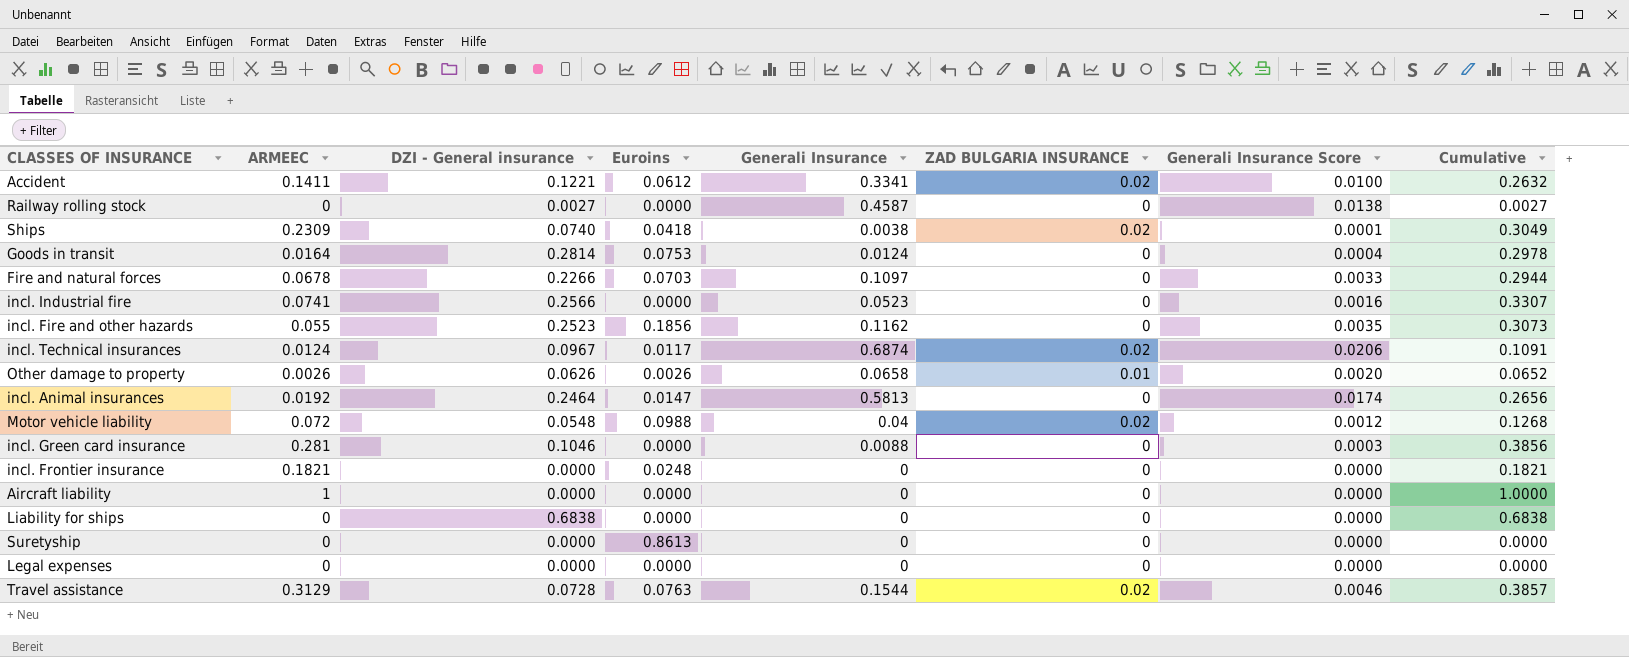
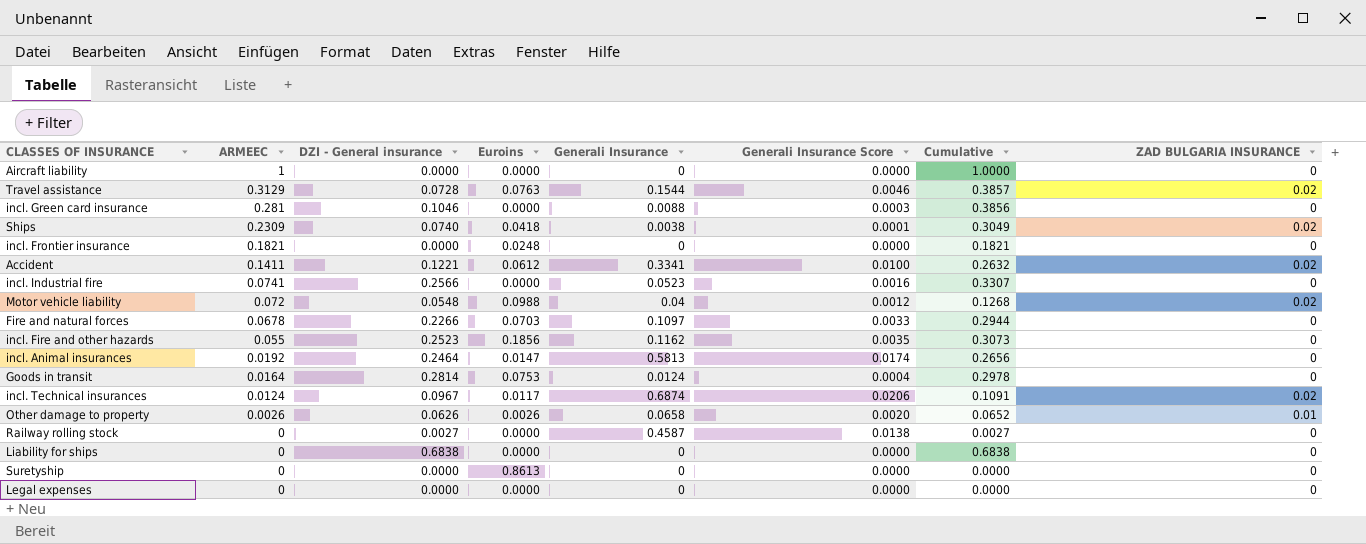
row order: none -> ARMEEC descending
column ZAD BULGARIA INSURANCE | position: 6 -> 8

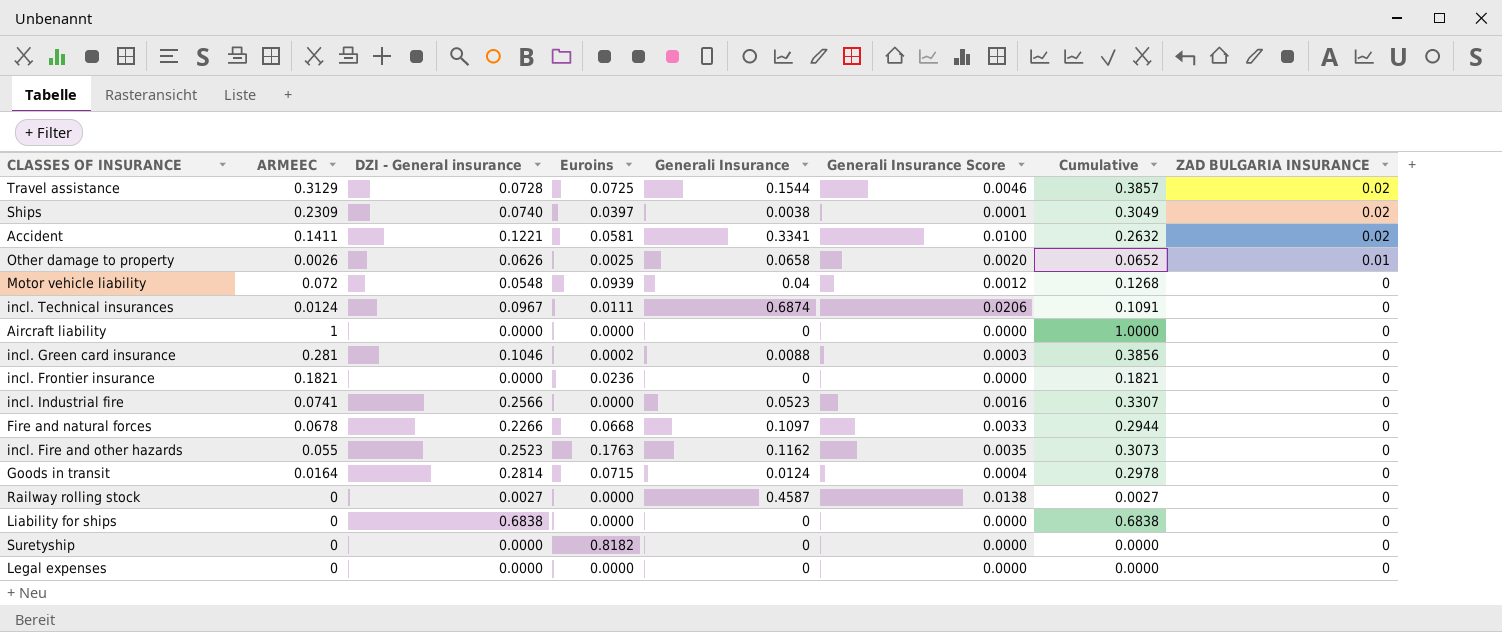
row order: ARMEEC descending -> ZAD BULGARIA INSURANCE descending
row incl. Animal insurances: 0.0192 | 0.2464 | 0.0147 | 0.5813 | 0.0174 | 0.2656 | 0 -> none
Travel assistance | Euroins: 0.0763 -> 0.0725
Ships | Euroins: 0.0418 -> 0.0397
Accident | Euroins: 0.0612 -> 0.0581
Other damage to property | Euroins: 0.0026 -> 0.0025
Motor vehicle liability | Euroins: 0.0988 -> 0.0939
Motor vehicle liability | ZAD BULGARIA INSURANCE: 0.02 -> 0
incl. Technical insurances | Euroins: 0.0117 -> 0.0111
incl. Technical insurances | ZAD BULGARIA INSURANCE: 0.02 -> 0
incl. Green card insurance | Euroins: 0.0000 -> 0.0002
incl. Frontier insurance | Euroins: 0.0248 -> 0.0236
Fire and natural forces | Euroins: 0.0703 -> 0.0668
incl. Fire and other hazards | Euroins: 0.1856 -> 0.1763
Goods in transit | Euroins: 0.0753 -> 0.0715
Suretyship | Euroins: 0.8613 -> 0.8182

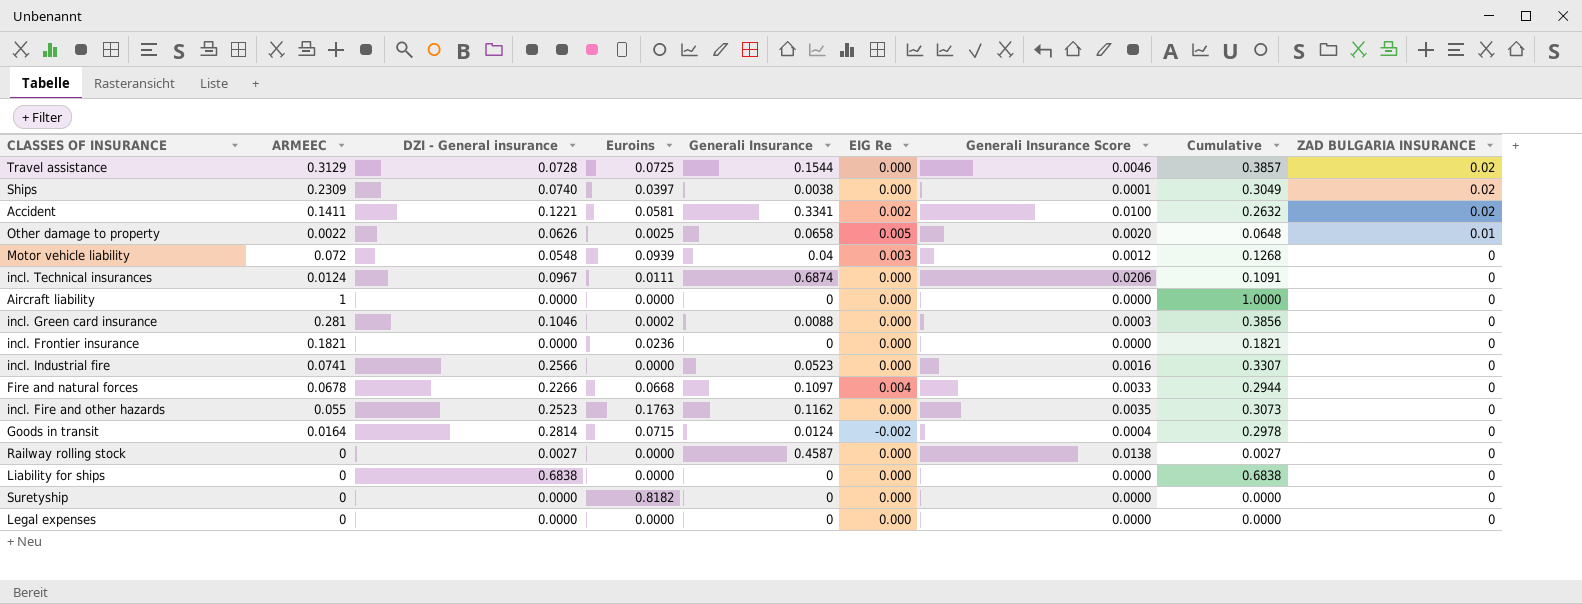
column EIG Re | position: none -> 6
Other damage to property | ARMEEC: 0.0026 -> 0.0022
Other damage to property | Cumulative: 0.0652 -> 0.0648

